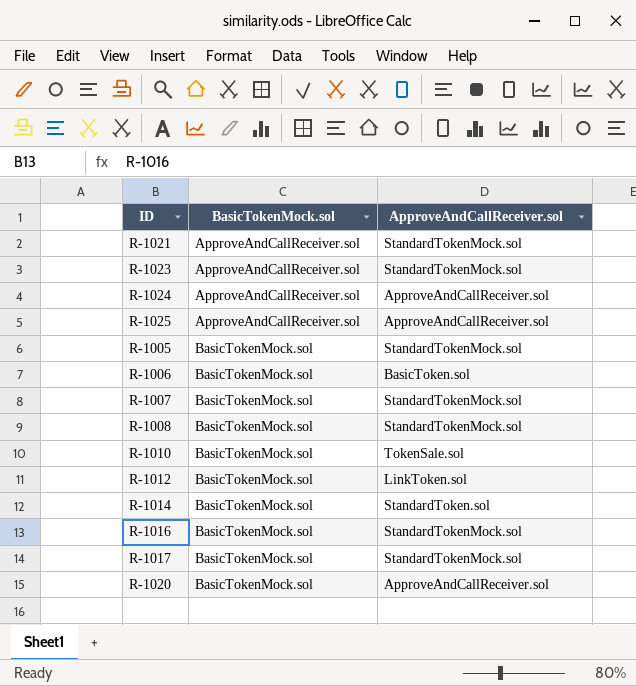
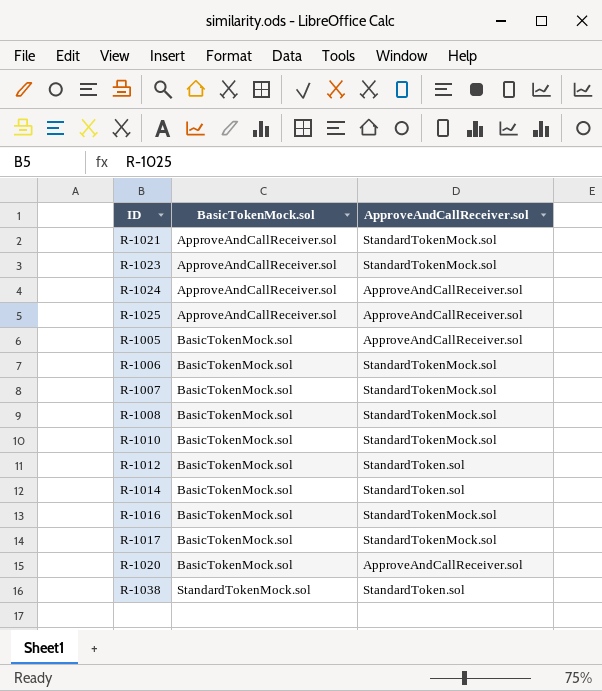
R-1005 | ApproveAndCallReceiver.sol: StandardTokenMock.sol -> ApproveAndCallReceiver.sol
R-1006 | ApproveAndCallReceiver.sol: BasicToken.sol -> StandardTokenMock.sol
R-1010 | ApproveAndCallReceiver.sol: TokenSale.sol -> StandardTokenMock.sol
R-1012 | ApproveAndCallReceiver.sol: LinkToken.sol -> StandardToken.sol
row R-1038: none -> StandardTokenMock.sol | StandardToken.sol

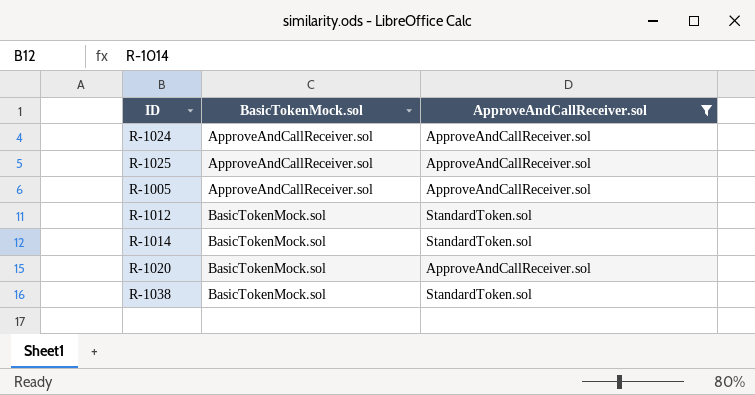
filter: none -> ApproveAndCallReceiver.sol != StandardTokenMock.sol
R-1005 | BasicTokenMock.sol: BasicTokenMock.sol -> ApproveAndCallReceiver.sol
R-1038 | BasicTokenMock.sol: StandardTokenMock.sol -> BasicTokenMock.sol

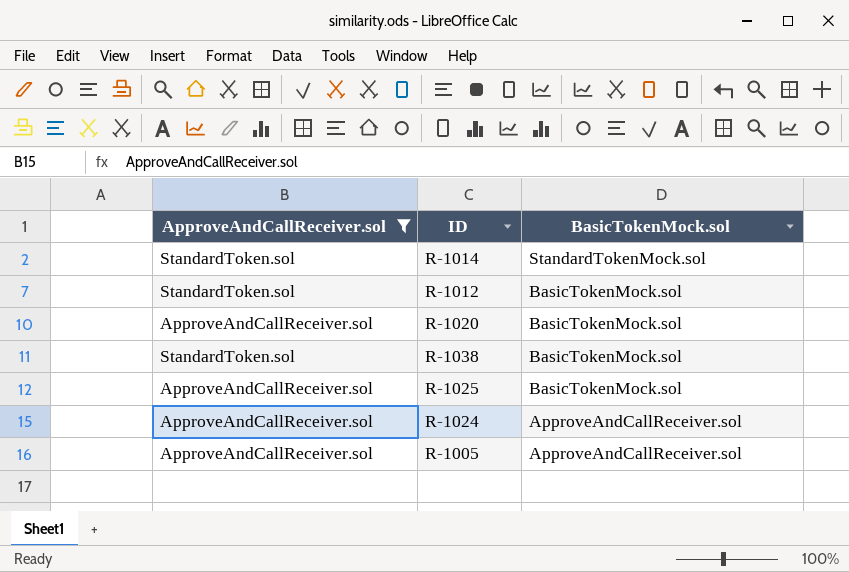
row order: BasicTokenMock.sol ascending -> BasicTokenMock.sol descending
column ApproveAndCallReceiver.sol | position: 3 -> 1
R-1014 | BasicTokenMock.sol: BasicTokenMock.sol -> StandardTokenMock.sol
R-1025 | BasicTokenMock.sol: ApproveAndCallReceiver.sol -> BasicTokenMock.sol

